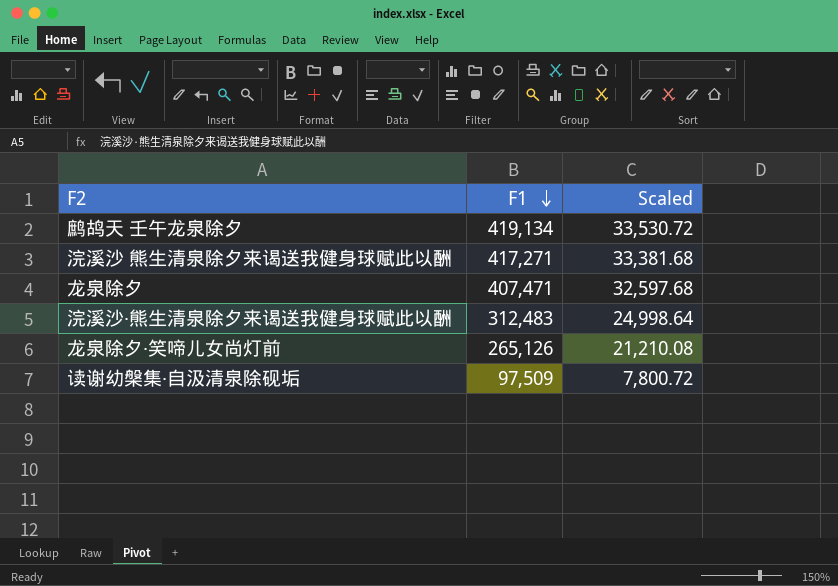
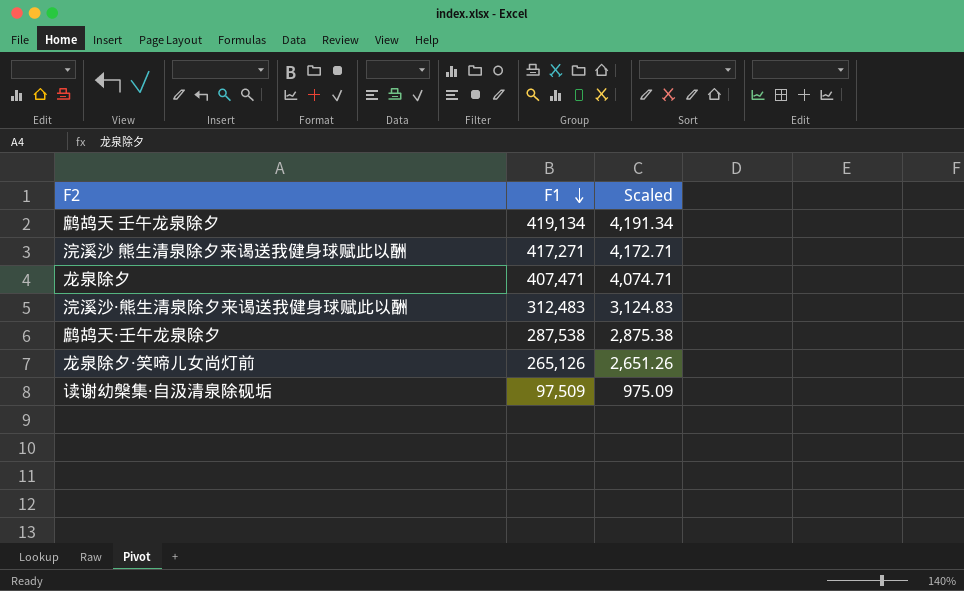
column Scaled | formula: [F1] * 0.08 -> [F1] * 0.01
row 鹧鸪天·壬午龙泉除夕: none -> 287,538 | 2,875.38

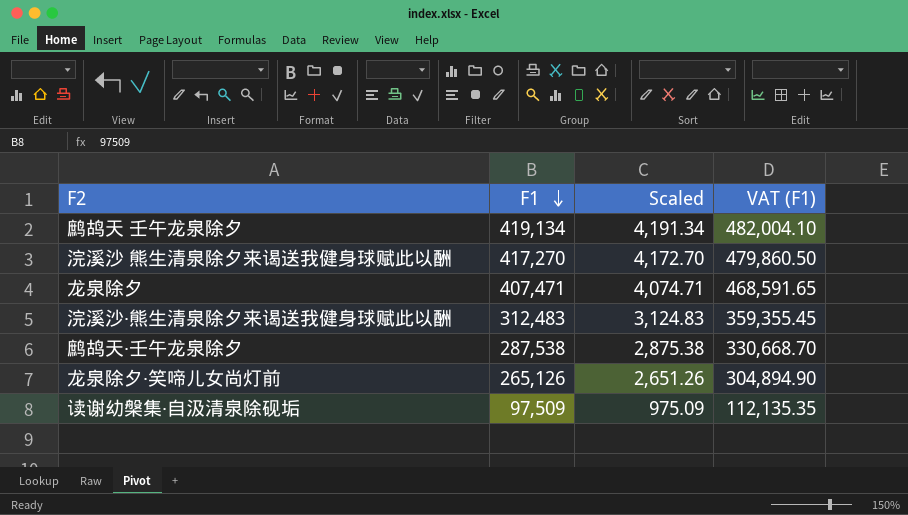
column VAT (F1) | formula: none -> [F1] * 1.15
浣溪沙 熊生清泉除夕来谒送我健身球赋此以酬 | F1: 417,271 -> 417,270
浣溪沙 熊生清泉除夕来谒送我健身球赋此以酬 | Scaled: 4,172.71 -> 4,172.70

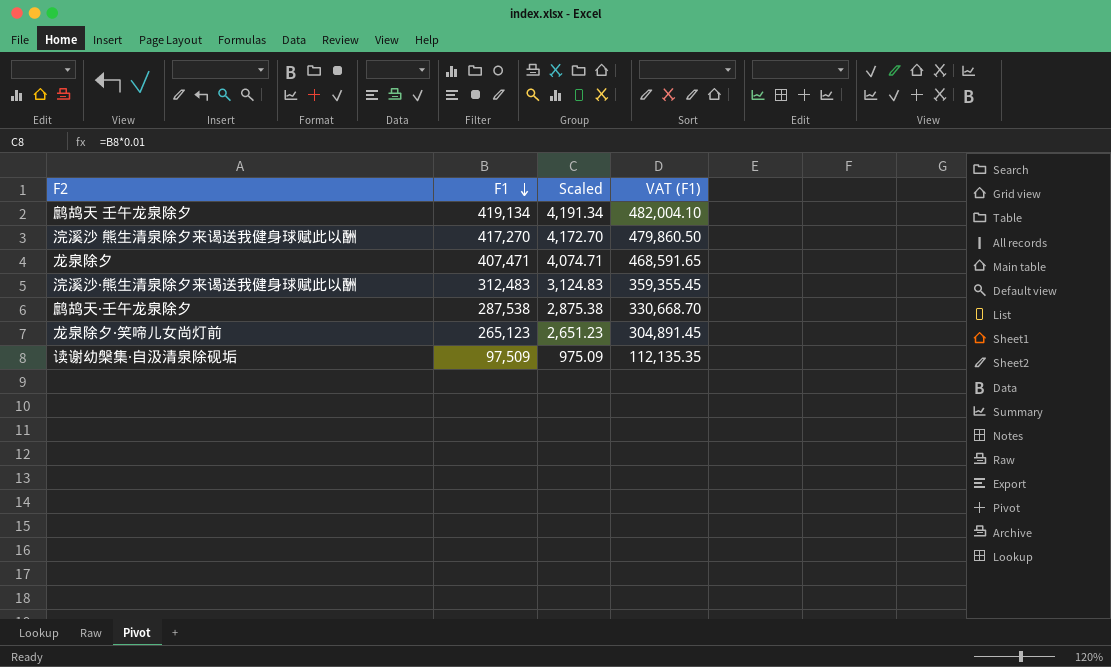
龙泉除夕·笑啼儿女尚灯前 | F1: 265,126 -> 265,123
龙泉除夕·笑啼儿女尚灯前 | Scaled: 2,651.26 -> 2,651.23
龙泉除夕·笑啼儿女尚灯前 | VAT (F1): 304,894.90 -> 304,891.45

